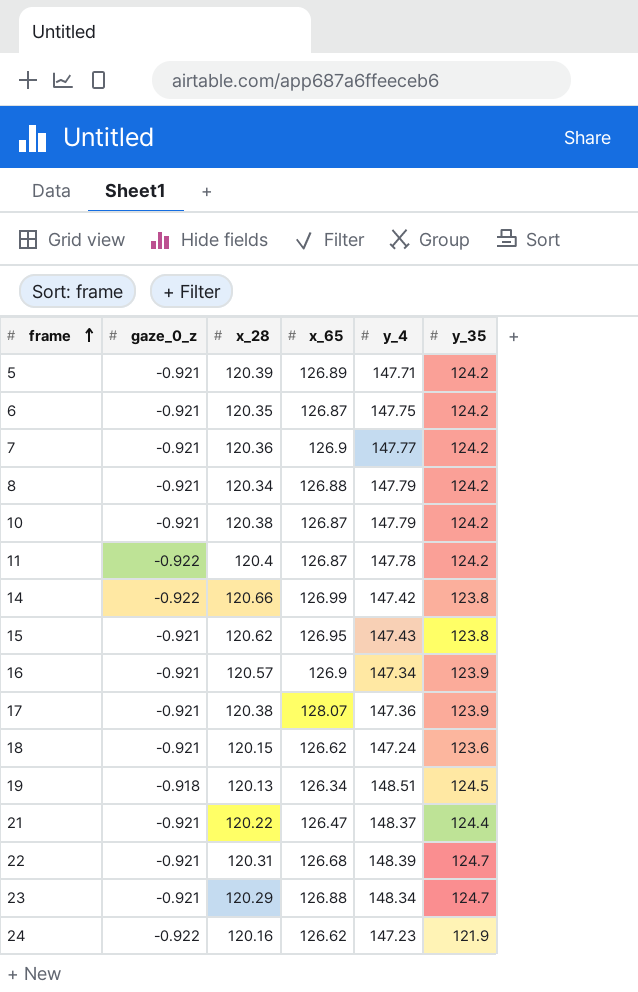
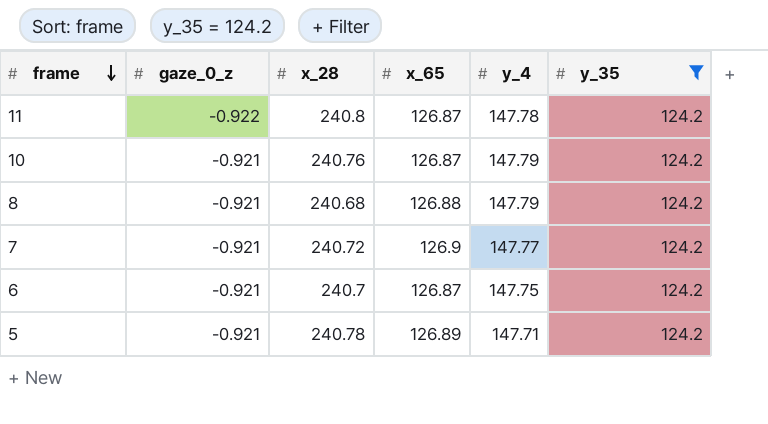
filter: none -> y_35 = 124.2
row order: frame ascending -> frame descending
11 | x_28: 120.4 -> 240.8
10 | x_28: 120.38 -> 240.76
8 | x_28: 120.34 -> 240.68
7 | x_28: 120.36 -> 240.72
6 | x_28: 120.35 -> 240.7
5 | x_28: 120.39 -> 240.78

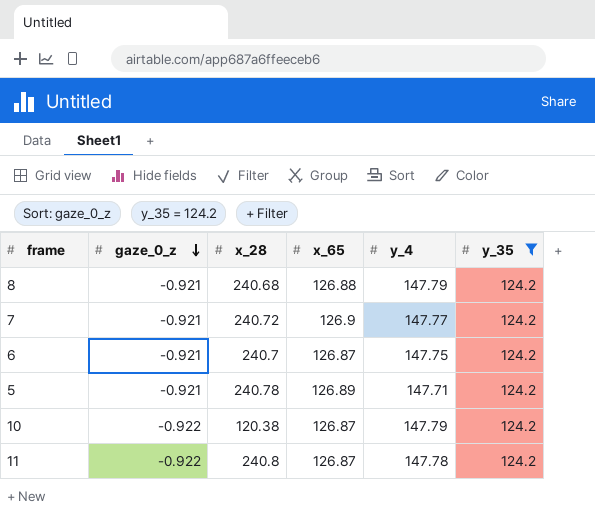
row order: frame descending -> gaze_0_z descending
10 | gaze_0_z: -0.921 -> -0.922
10 | x_28: 240.76 -> 120.38

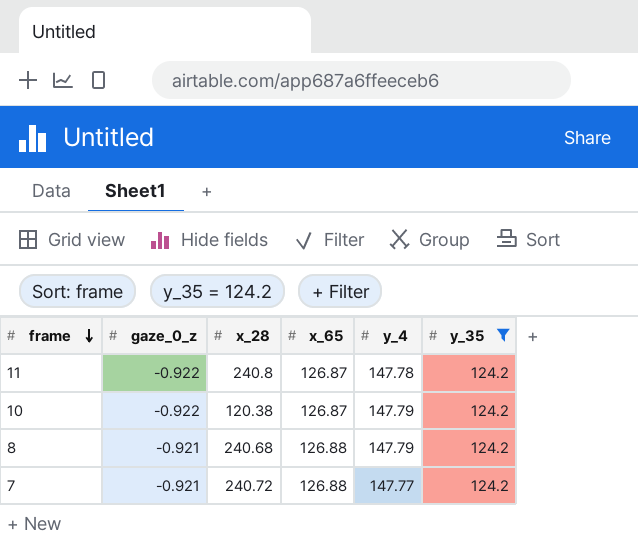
row order: gaze_0_z descending -> frame descending
row 6: -0.921 | 240.7 | 126.87 | 147.75 | 124.2 -> none
row 5: -0.921 | 240.78 | 126.89 | 147.71 | 124.2 -> none
7 | x_65: 126.9 -> 126.88

